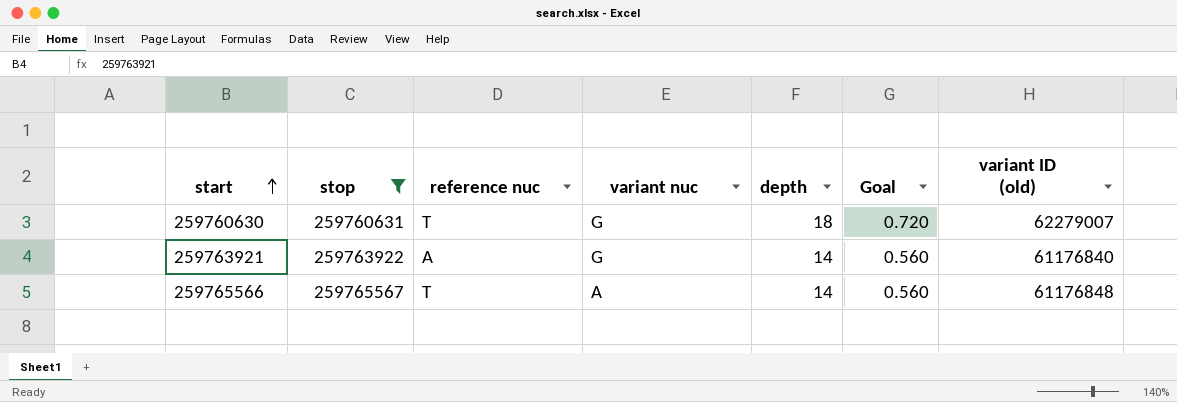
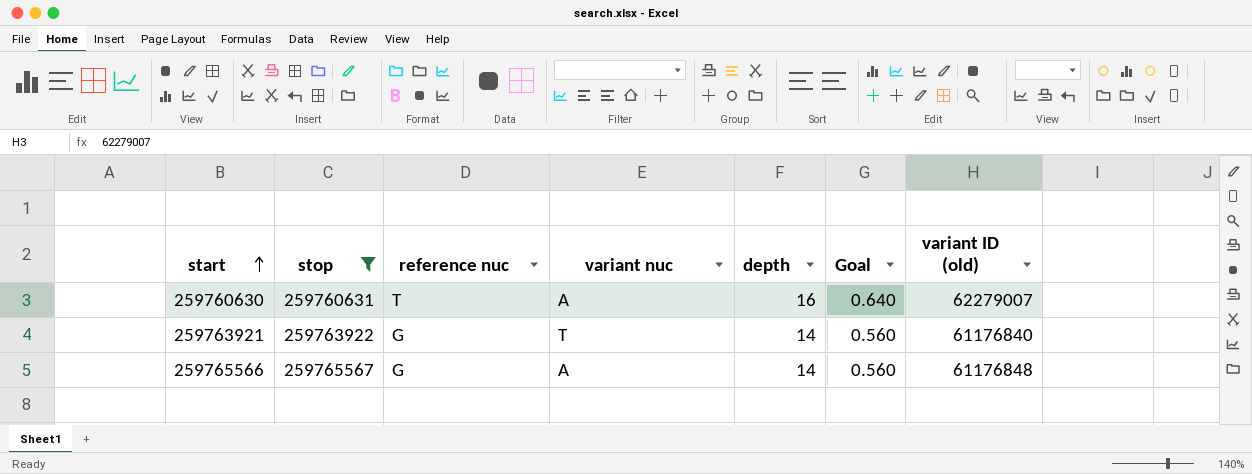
259760630 | variant nuc: G -> A
259760630 | depth: 18 -> 16
259760630 | Goal: 0.720 -> 0.640
259763921 | reference nuc: A -> G
259763921 | variant nuc: G -> T
259765566 | reference nuc: T -> G

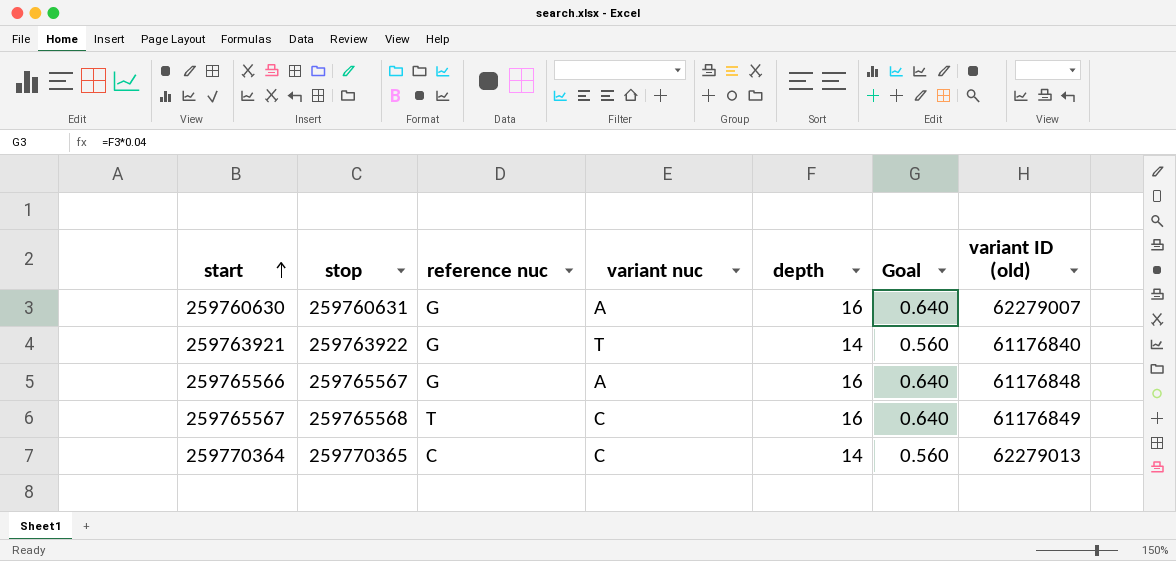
filter: stop <= 259765567 -> none
259760630 | reference nuc: T -> G
259765566 | depth: 14 -> 16
259765566 | Goal: 0.560 -> 0.640

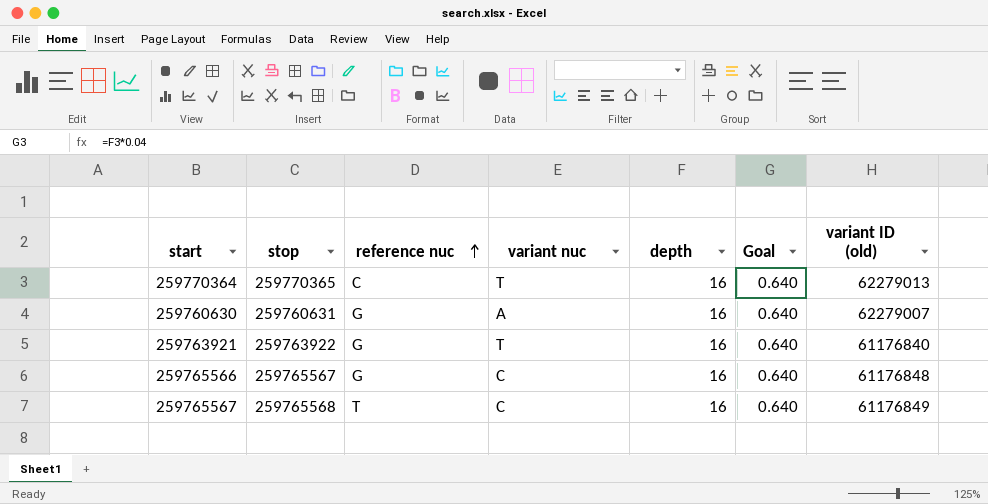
row order: start ascending -> reference nuc ascending
259770364 | variant nuc: C -> T
259770364 | depth: 14 -> 16
259770364 | Goal: 0.560 -> 0.640
259763921 | depth: 14 -> 16
259763921 | Goal: 0.560 -> 0.640
259765566 | variant nuc: A -> C

